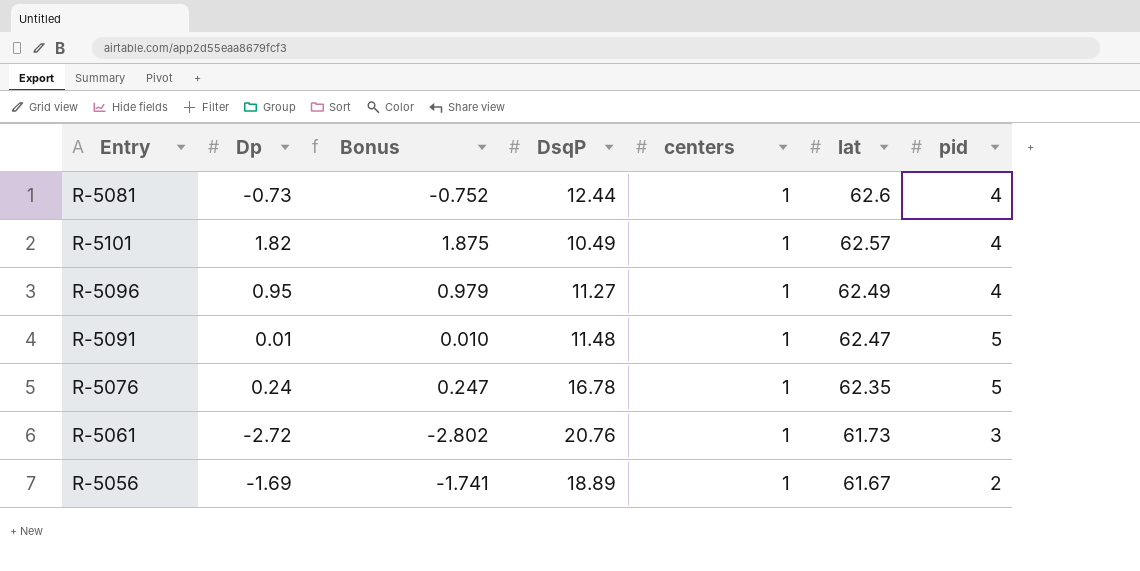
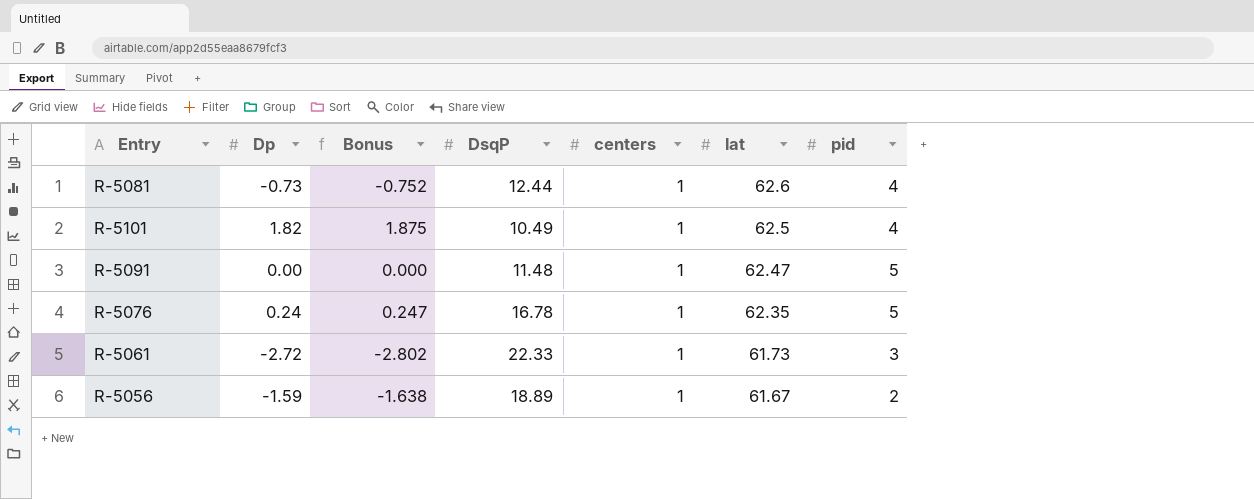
row R-5096: 0.95 | 0.979 | 11.27 | 1 | 62.49 | 4 -> none
R-5101 | lat: 62.57 -> 62.5
R-5091 | Dp: 0.01 -> 0.00
R-5091 | Bonus: 0.010 -> 0.000
R-5061 | DsqP: 20.76 -> 22.33
R-5056 | Dp: -1.69 -> -1.59
R-5056 | Bonus: -1.741 -> -1.638

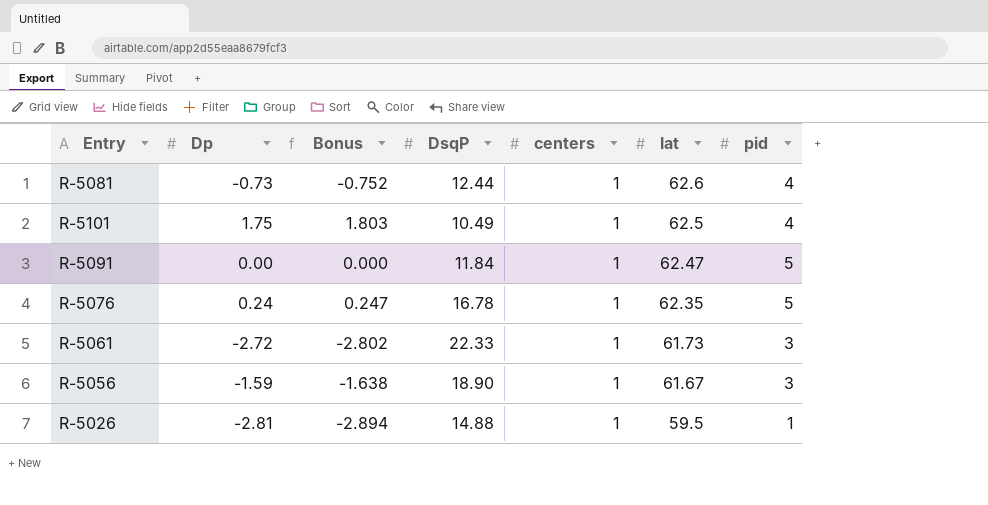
R-5101 | Dp: 1.82 -> 1.75
R-5101 | Bonus: 1.875 -> 1.803
R-5091 | DsqP: 11.48 -> 11.84
R-5056 | DsqP: 18.89 -> 18.90
R-5056 | pid: 2 -> 3
row R-5026: none -> -2.81 | -2.894 | 14.88 | 1 | 59.5 | 1

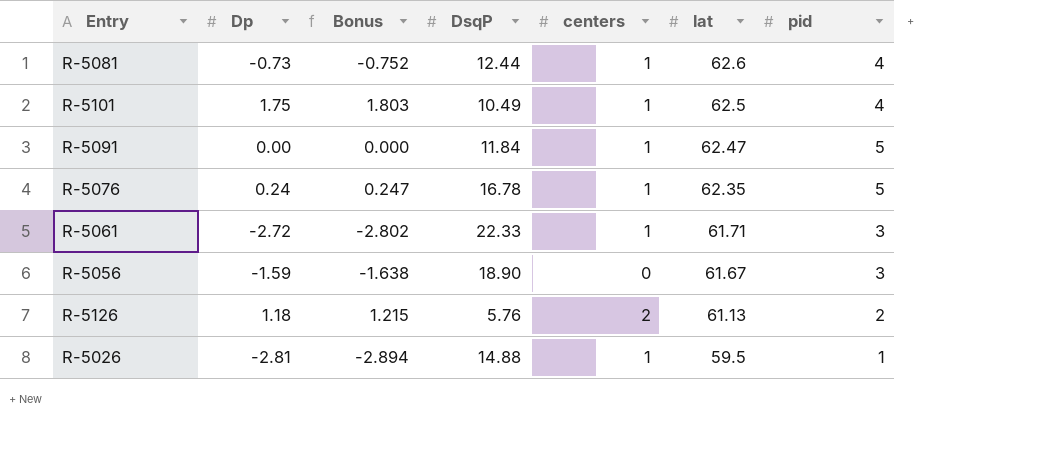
R-5061 | lat: 61.73 -> 61.71
R-5056 | centers: 1 -> 0
row R-5126: none -> 1.18 | 1.215 | 5.76 | 2 | 61.13 | 2

